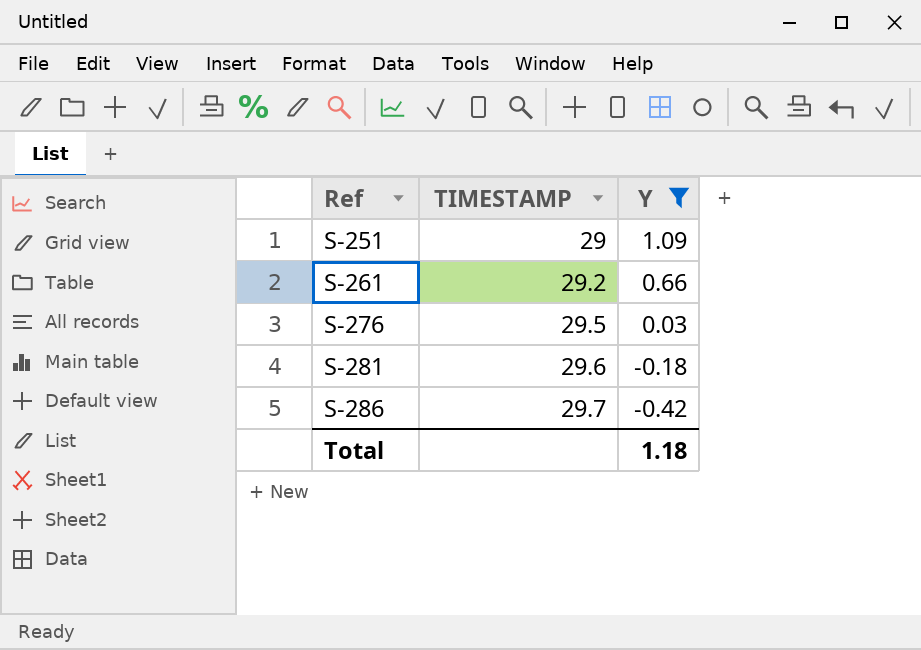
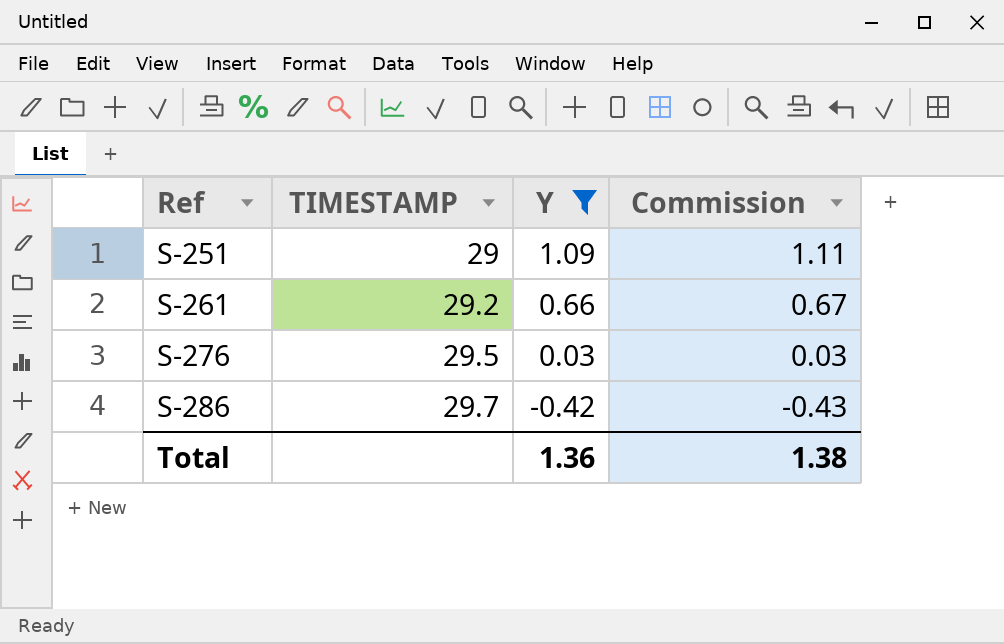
column Commission | formula: none -> [Y] * 1.02
row S-281: 29.6 | -0.18 -> none
Total | Y: 1.18 -> 1.36

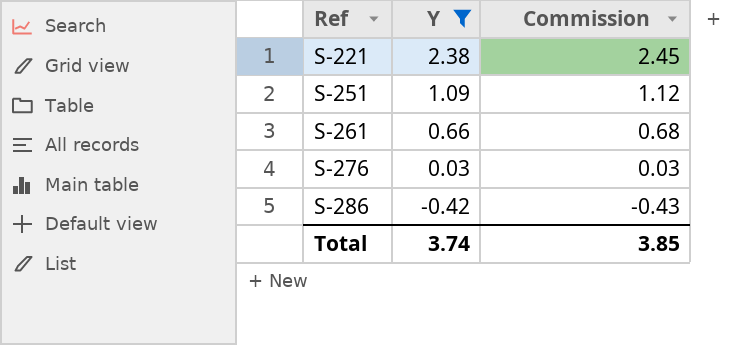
column TIMESTAMP | position: 2 -> none
column Commission | formula: [Y] * 1.02 -> [Y] * 1.03
row S-221: none -> 2.38 | 2.45
Total | Y: 1.36 -> 3.74
Total | Commission: 1.38 -> 3.85

